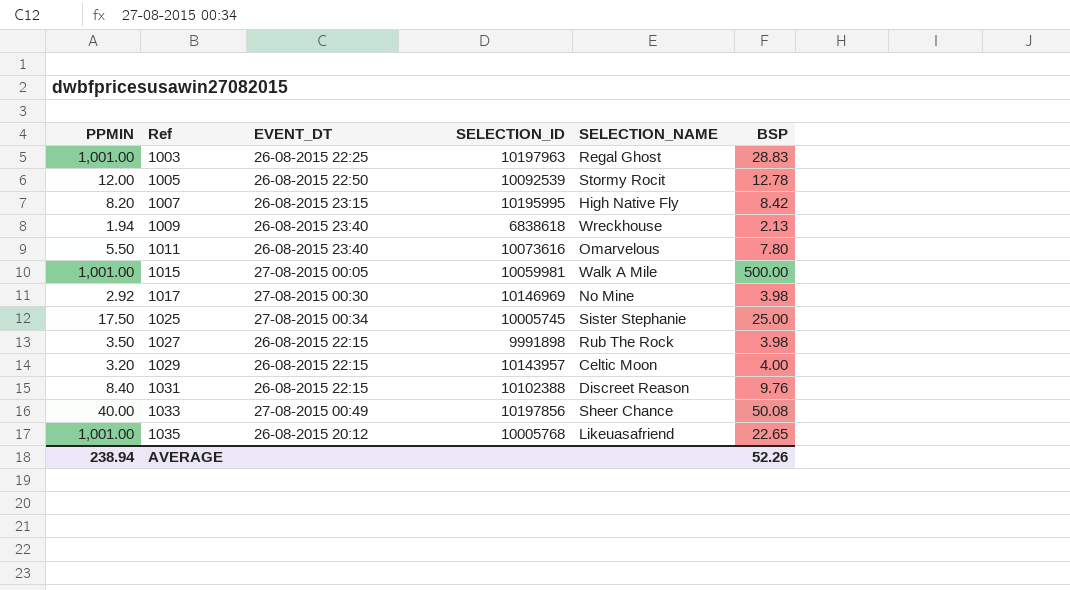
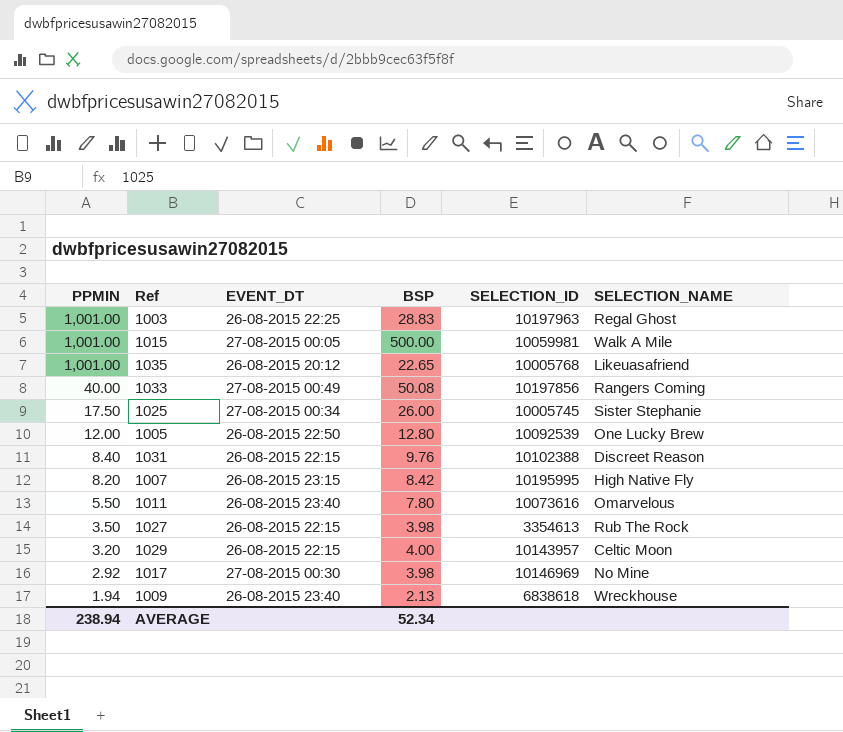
row order: Ref ascending -> PPMIN descending
column BSP | position: 6 -> 4
1033 | SELECTION_NAME: Sheer Chance -> Rangers Coming
1025 | BSP: 25.00 -> 26.00
1005 | BSP: 12.78 -> 12.80
1005 | SELECTION_NAME: Stormy Rocit -> One Lucky Brew
1027 | SELECTION_ID: 9991898 -> 3354613
AVERAGE | BSP: 52.26 -> 52.34

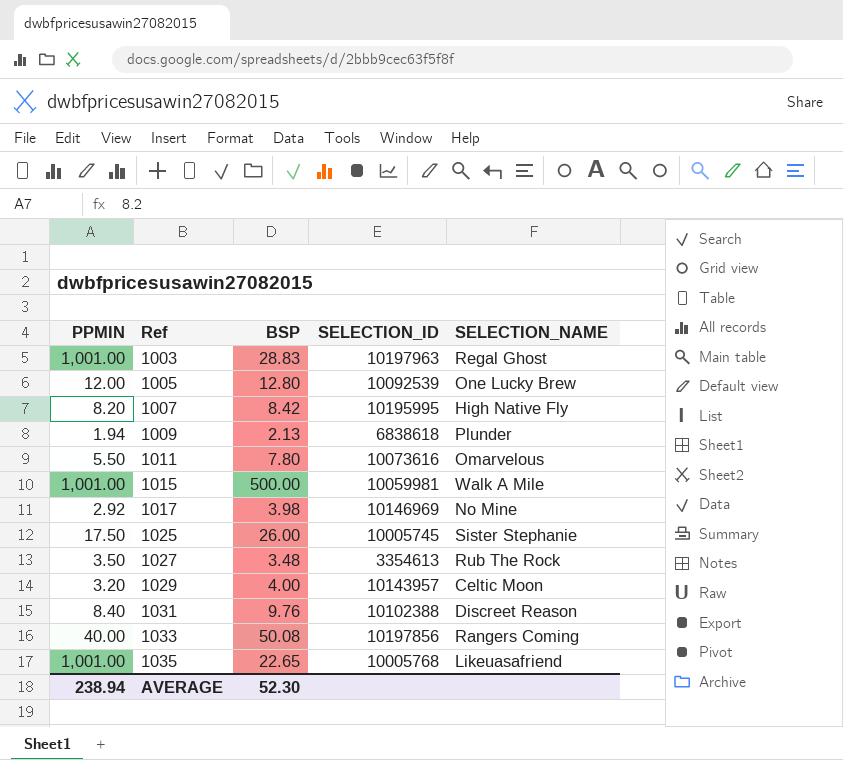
row order: PPMIN descending -> Ref ascending
column EVENT_DT | position: 3 -> none
1009 | SELECTION_NAME: Wreckhouse -> Plunder
1027 | BSP: 3.98 -> 3.48
AVERAGE | BSP: 52.34 -> 52.30

